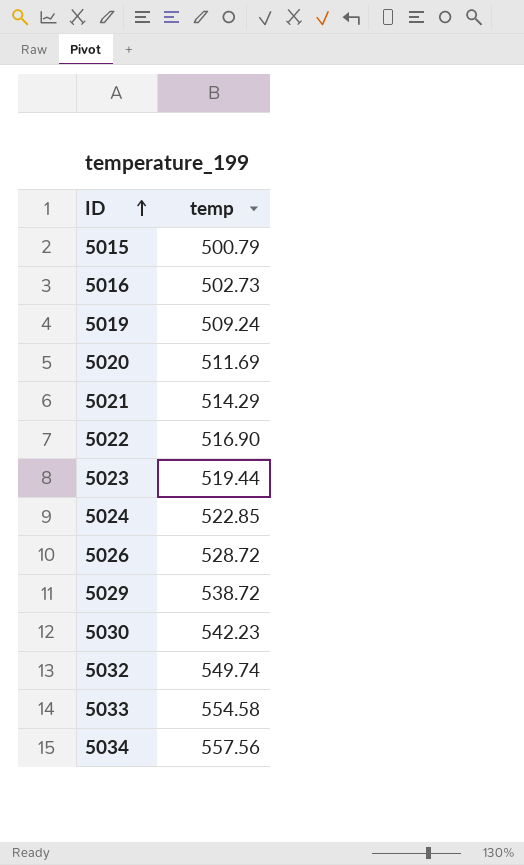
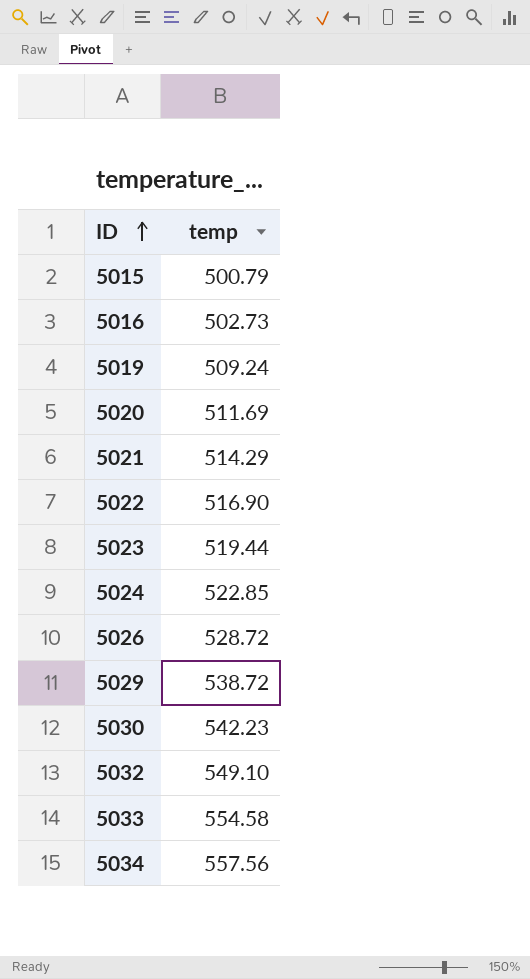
5032 | temp: 549.74 -> 549.10

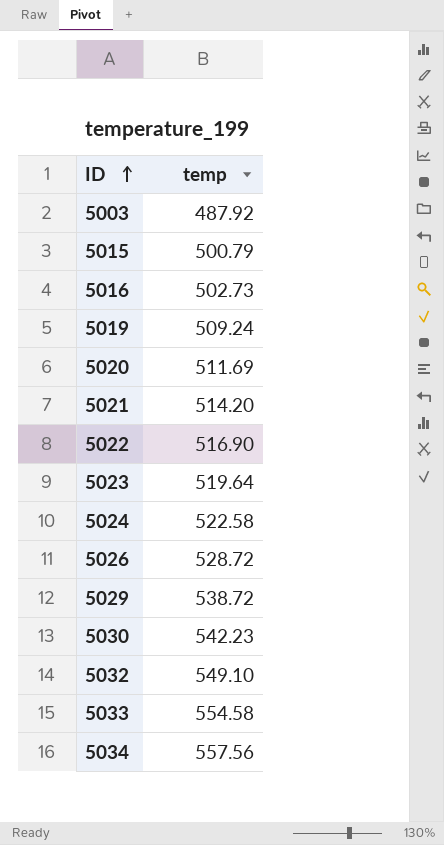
row 5003: none -> 487.92
5021 | temp: 514.29 -> 514.20
5023 | temp: 519.44 -> 519.64
5024 | temp: 522.85 -> 522.58

